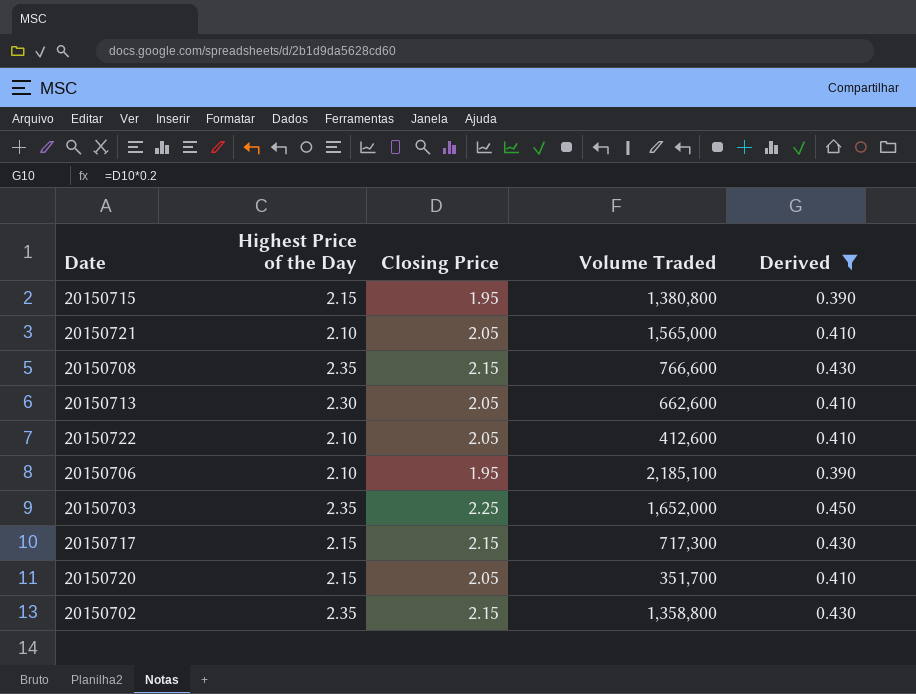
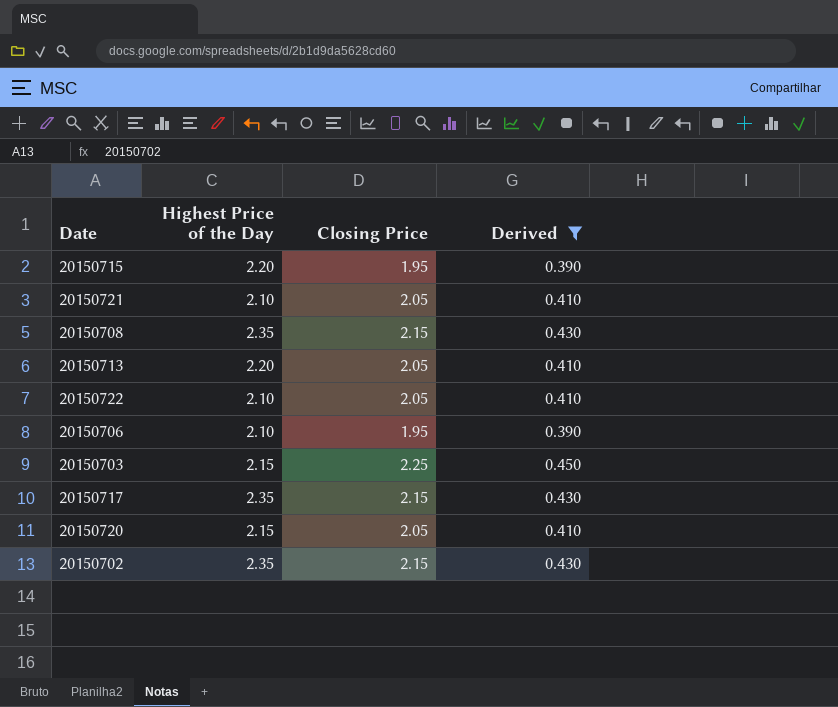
column Volume Traded | position: 4 -> none
20150715 | Highest Price of the Day: 2.15 -> 2.20
20150713 | Highest Price of the Day: 2.30 -> 2.20
20150703 | Highest Price of the Day: 2.35 -> 2.15
20150717 | Highest Price of the Day: 2.15 -> 2.35

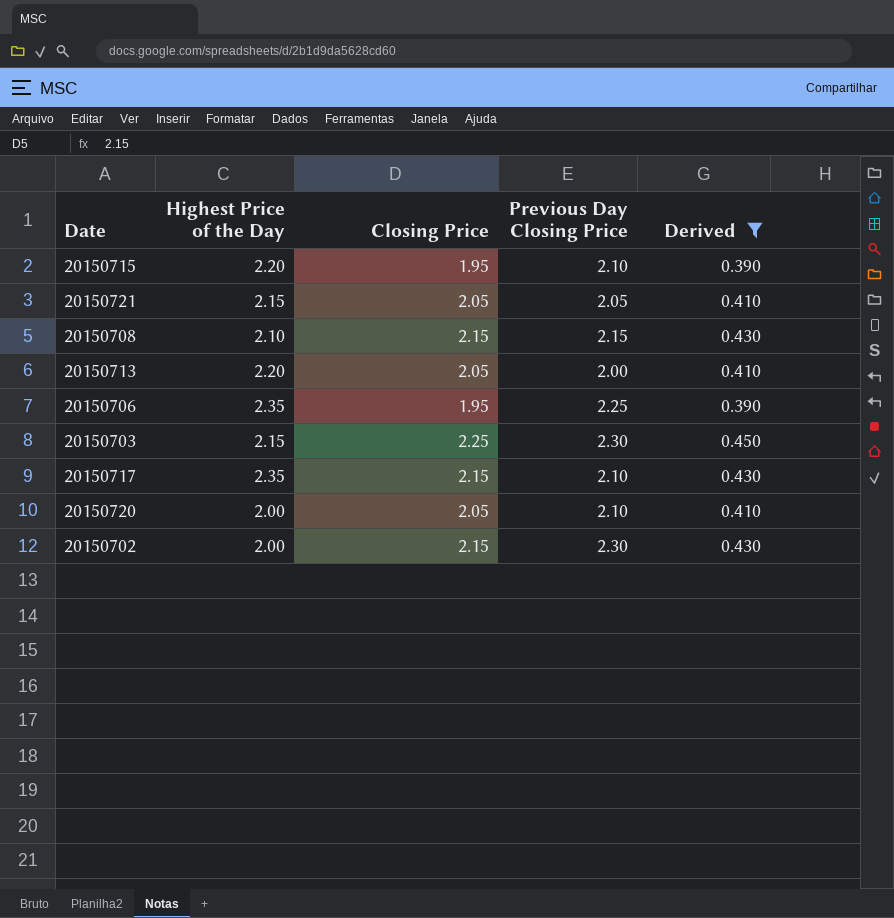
column Previous Day Closing Price | position: none -> 4
row 20150722: 2.10 | 2.05 | 0.410 -> none
20150721 | Highest Price of the Day: 2.10 -> 2.15
20150708 | Highest Price of the Day: 2.35 -> 2.10
20150706 | Highest Price of the Day: 2.10 -> 2.35
20150720 | Highest Price of the Day: 2.15 -> 2.00
20150702 | Highest Price of the Day: 2.35 -> 2.00

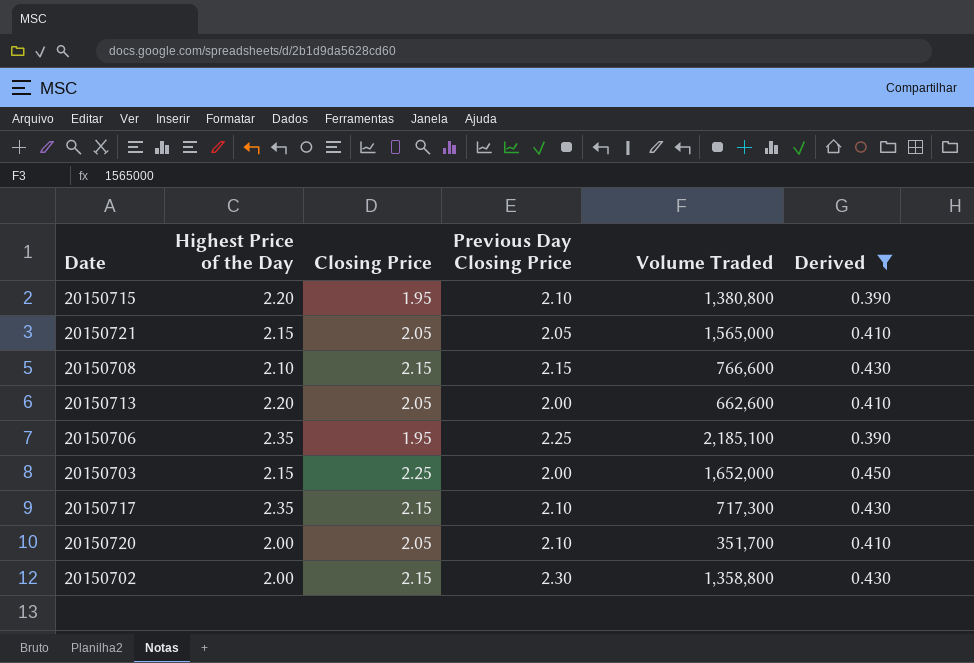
column Volume Traded | position: none -> 5
20150703 | Previous Day Closing Price: 2.30 -> 2.00

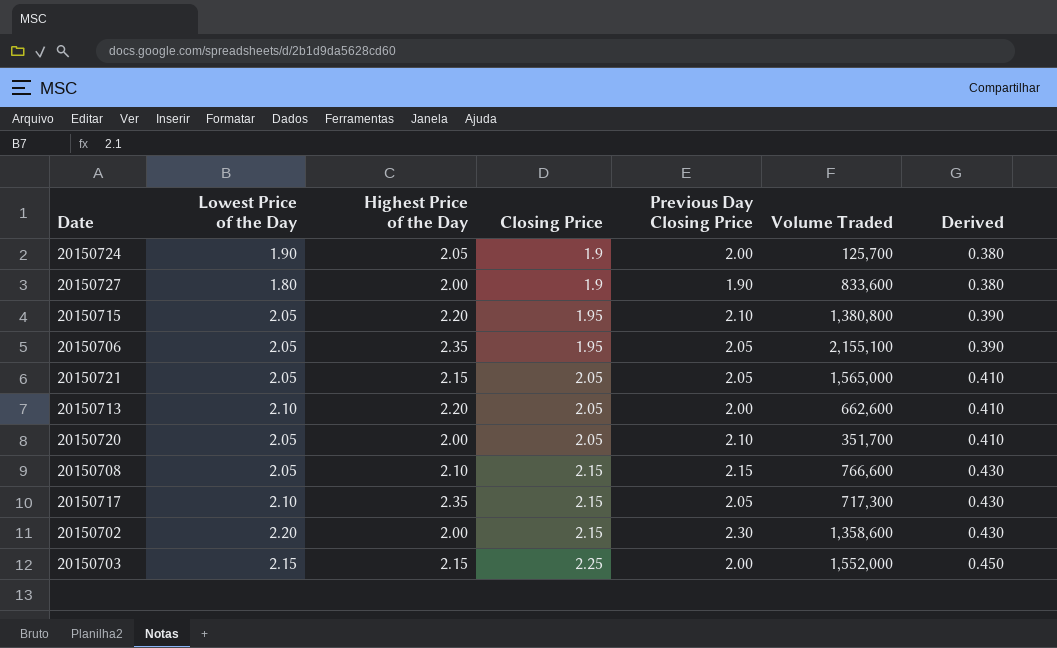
filter: Derived != 0.380 -> none
row order: none -> Closing Price ascending
column Lowest Price of the Day | position: none -> 2
20150706 | Previous Day Closing Price: 2.25 -> 2.05
20150706 | Volume Traded: 2,185,100 -> 2,155,100
20150717 | Previous Day Closing Price: 2.10 -> 2.05
20150702 | Volume Traded: 1,358,800 -> 1,358,600
20150703 | Volume Traded: 1,652,000 -> 1,552,000

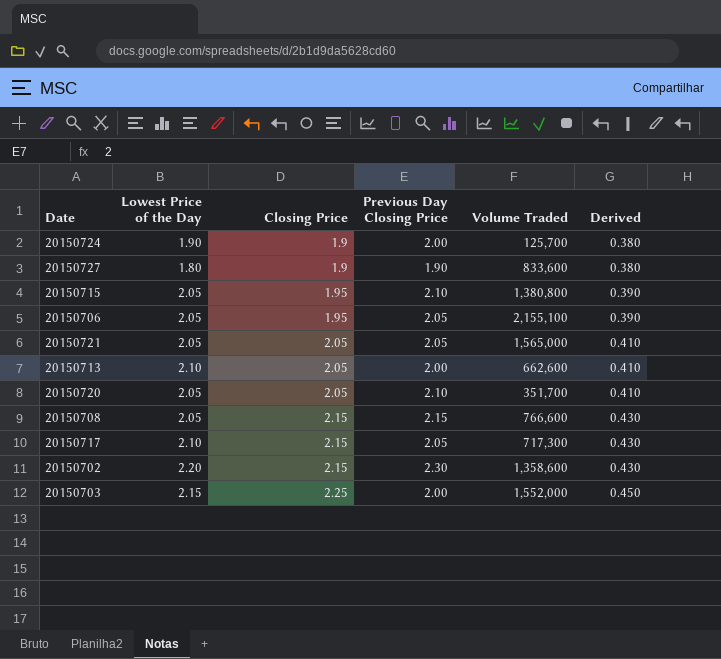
column Highest Price of the Day | position: 3 -> none

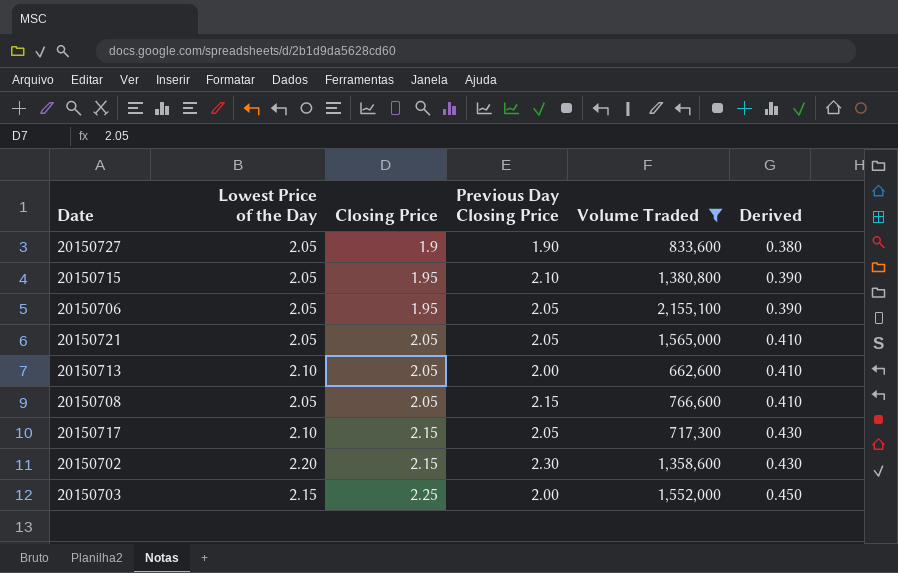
filter: none -> Volume Traded >= 662,600
20150727 | Lowest Price of the Day: 1.80 -> 2.05
20150708 | Closing Price: 2.15 -> 2.05
20150708 | Derived: 0.430 -> 0.410

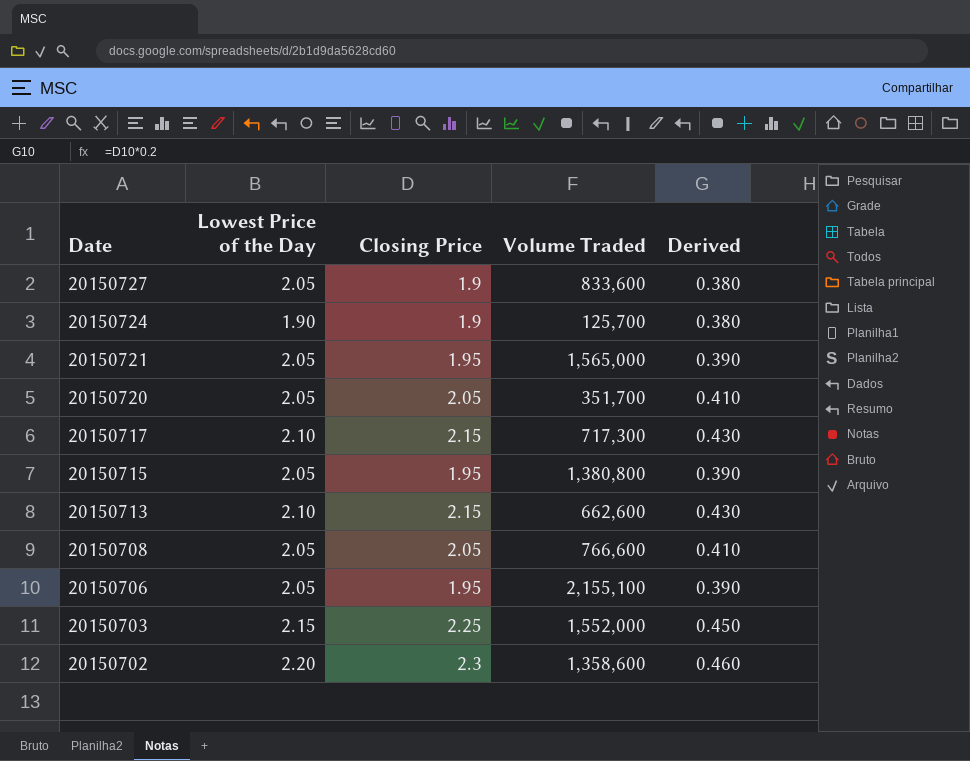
filter: Volume Traded >= 662,600 -> none
row order: Closing Price ascending -> Date descending
column Previous Day Closing Price | position: 4 -> none
20150721 | Closing Price: 2.05 -> 1.95
20150721 | Derived: 0.410 -> 0.390
20150713 | Closing Price: 2.05 -> 2.15
20150713 | Derived: 0.410 -> 0.430
20150702 | Closing Price: 2.15 -> 2.3
20150702 | Derived: 0.430 -> 0.460

